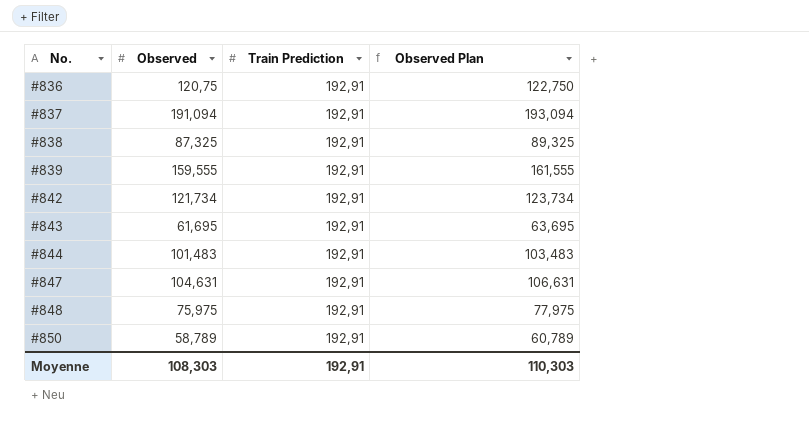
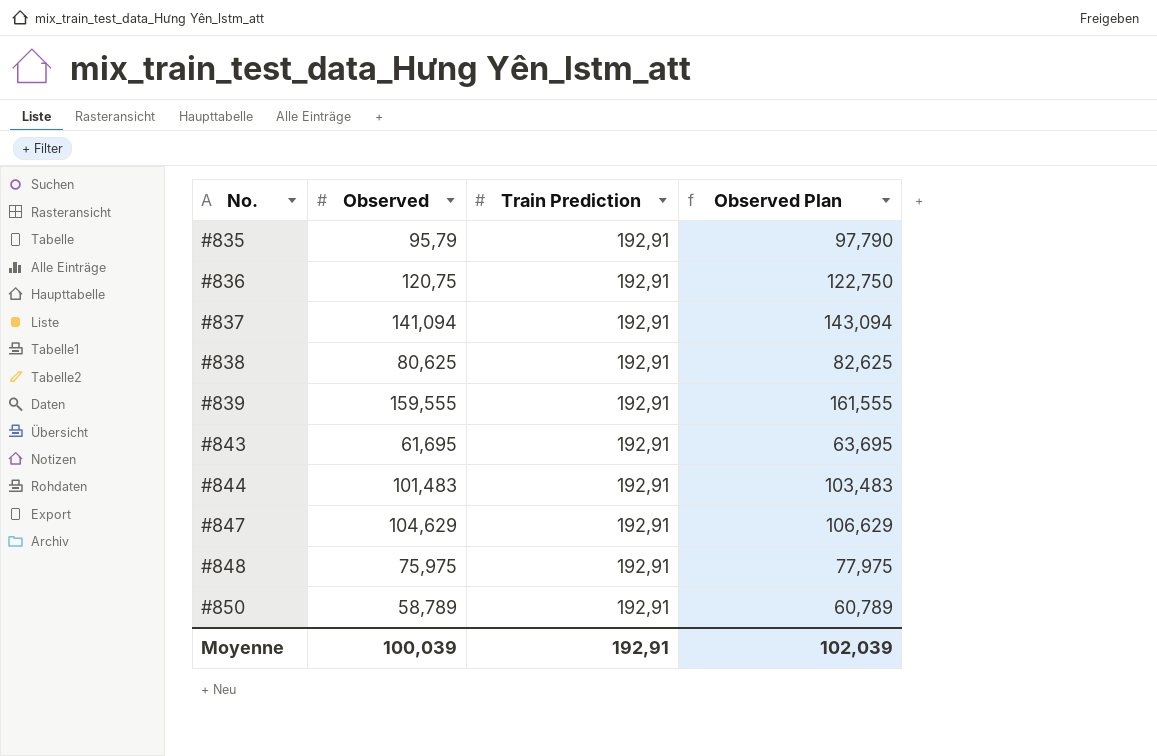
row #842: 121,734 | 192,91 | 123,734 -> none
row #835: none -> 95,79 | 192,91 | 97,790
#837 | Observed: 191,094 -> 141,094
#837 | Observed Plan: 193,094 -> 143,094
#838 | Observed: 87,325 -> 80,625
#838 | Observed Plan: 89,325 -> 82,625
#847 | Observed: 104,631 -> 104,629
#847 | Observed Plan: 106,631 -> 106,629
Moyenne | Observed: 108,303 -> 100,039
Moyenne | Observed Plan: 110,303 -> 102,039

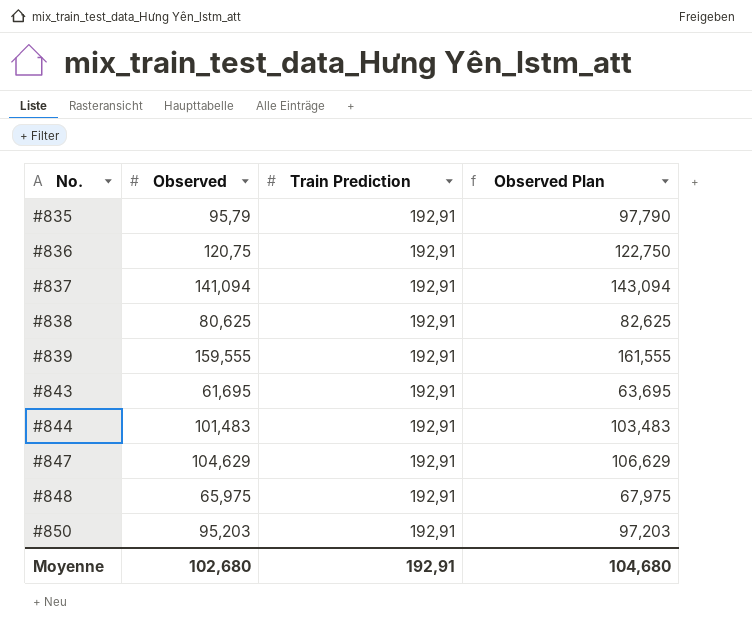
#848 | Observed: 75,975 -> 65,975
#848 | Observed Plan: 77,975 -> 67,975
#850 | Observed: 58,789 -> 95,203
#850 | Observed Plan: 60,789 -> 97,203
Moyenne | Observed: 100,039 -> 102,680
Moyenne | Observed Plan: 102,039 -> 104,680

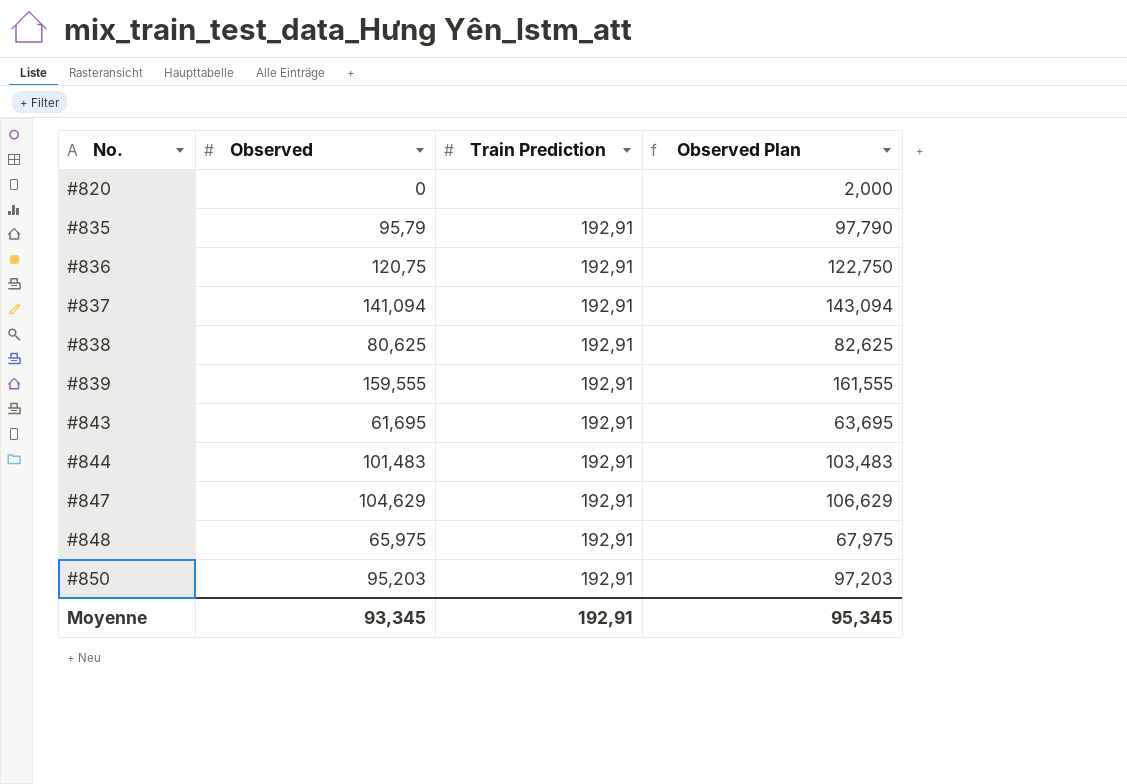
row #820: none -> 0 | none | 2,000
Moyenne | Observed: 102,680 -> 93,345
Moyenne | Observed Plan: 104,680 -> 95,345

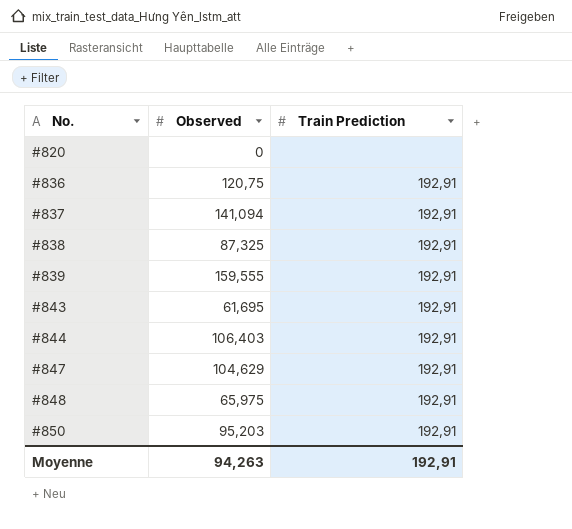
column Observed Plan | formula: [Observed] + 2 -> none
row #835: 95,79 | 192,91 | 97,790 -> none
#838 | Observed: 80,625 -> 87,325
#844 | Observed: 101,483 -> 106,403
Moyenne | Observed: 93,345 -> 94,263

